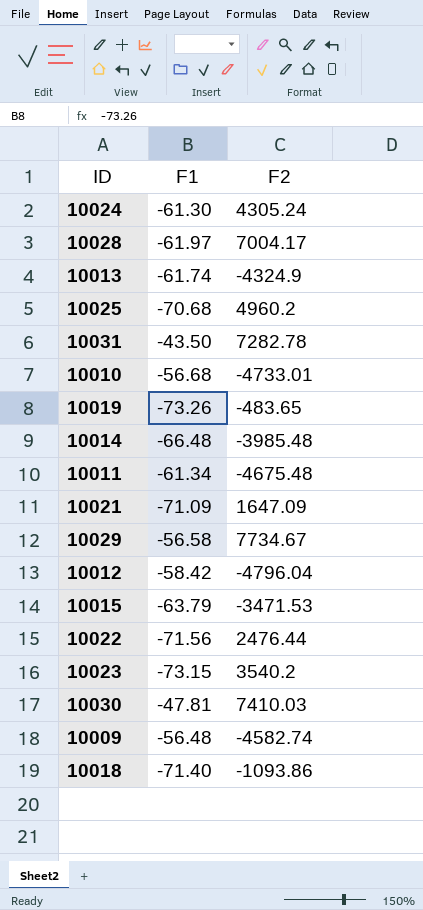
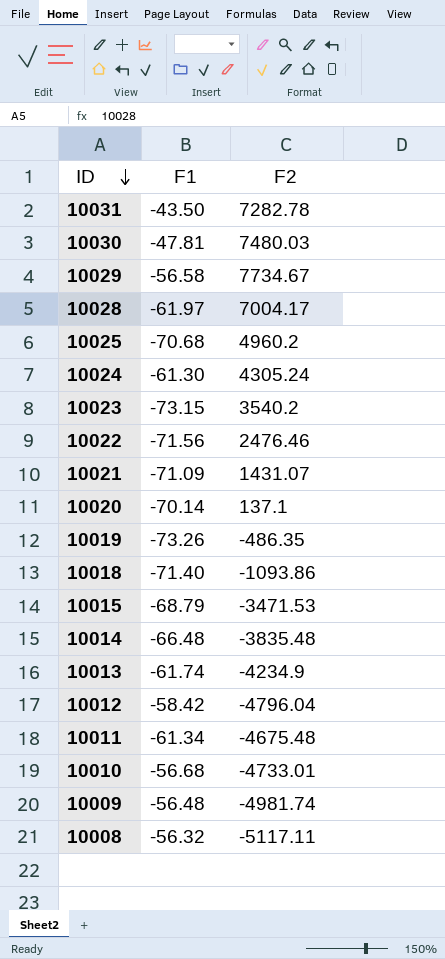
row order: none -> ID descending
10030 | F2: 7410.03 -> 7480.03
10022 | F2: 2476.44 -> 2476.46
10021 | F2: 1647.09 -> 1431.07
row 10020: none -> -70.14 | 137.1
10019 | F2: -483.65 -> -486.35
10015 | F1: -63.79 -> -68.79
10014 | F2: -3985.48 -> -3835.48
10013 | F2: -4324.9 -> -4234.9
10009 | F2: -4582.74 -> -4981.74
row 10008: none -> -56.32 | -5117.11

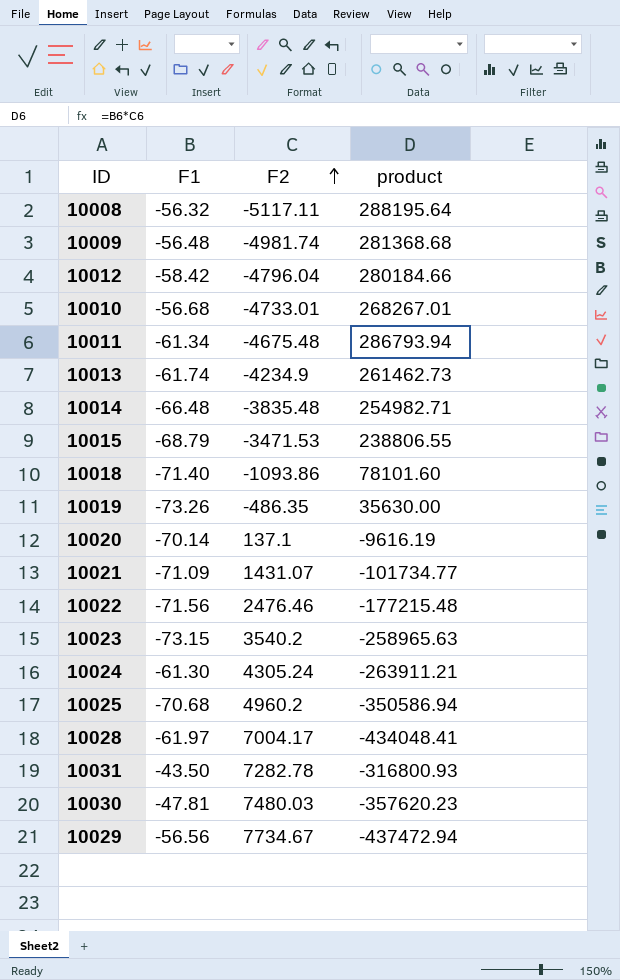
row order: ID descending -> F2 ascending
column product | formula: none -> [F1] * [F2]
10029 | F1: -56.58 -> -56.56

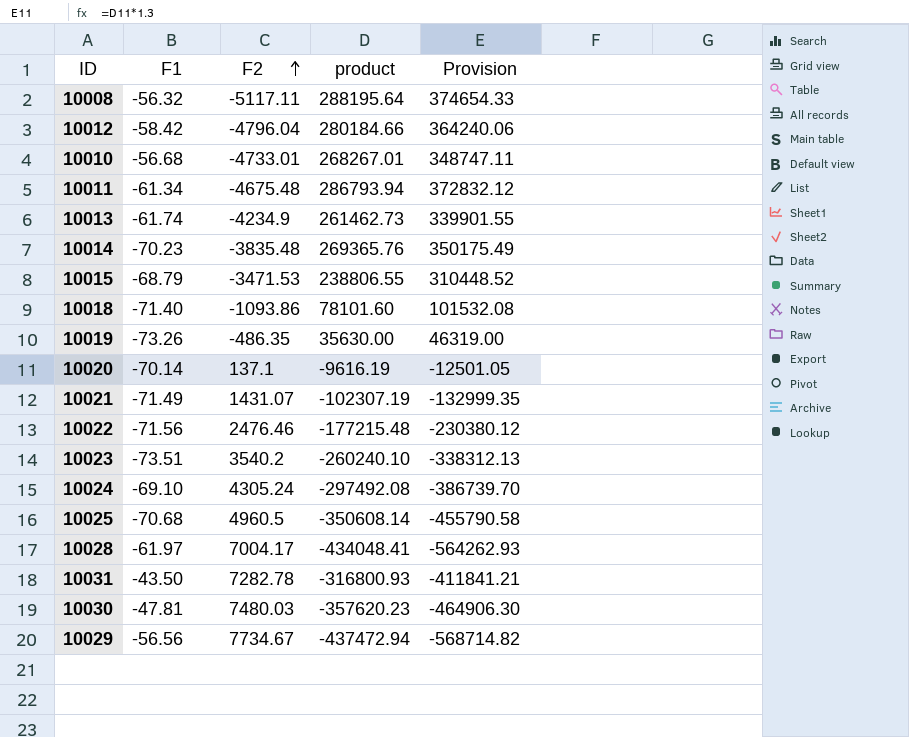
column Provision | formula: none -> [product] * 1.3
row 10009: -56.48 | -4981.74 | 281368.68 -> none
10014 | F1: -66.48 -> -70.23
10014 | product: 254982.71 -> 269365.76
10021 | F1: -71.09 -> -71.49
10021 | product: -101734.77 -> -102307.19
10023 | F1: -73.15 -> -73.51
10023 | product: -258965.63 -> -260240.10
10024 | F1: -61.30 -> -69.10
10024 | product: -263911.21 -> -297492.08
10025 | F2: 4960.2 -> 4960.5
10025 | product: -350586.94 -> -350608.14

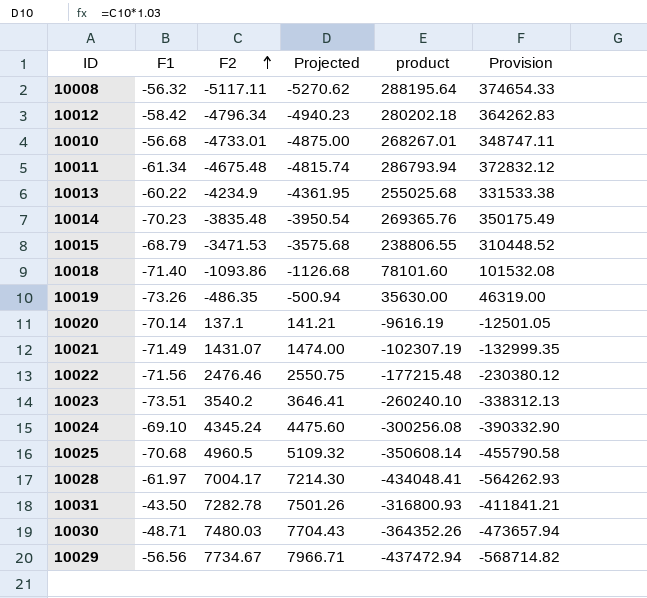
column Projected | formula: none -> [F2] * 1.03
10012 | F2: -4796.04 -> -4796.34
10012 | product: 280184.66 -> 280202.18
10012 | Provision: 364240.06 -> 364262.83
10013 | F1: -61.74 -> -60.22
10013 | product: 261462.73 -> 255025.68
10013 | Provision: 339901.55 -> 331533.38
10024 | F2: 4305.24 -> 4345.24
10024 | product: -297492.08 -> -300256.08
10024 | Provision: -386739.70 -> -390332.90
10030 | F1: -47.81 -> -48.71
10030 | product: -357620.23 -> -364352.26
10030 | Provision: -464906.30 -> -473657.94

